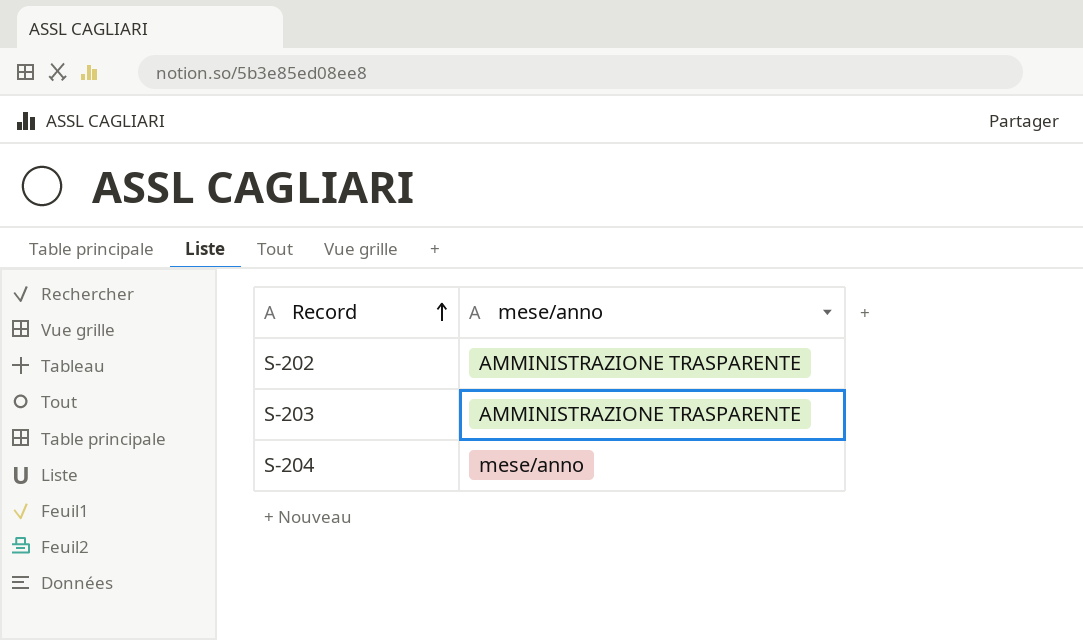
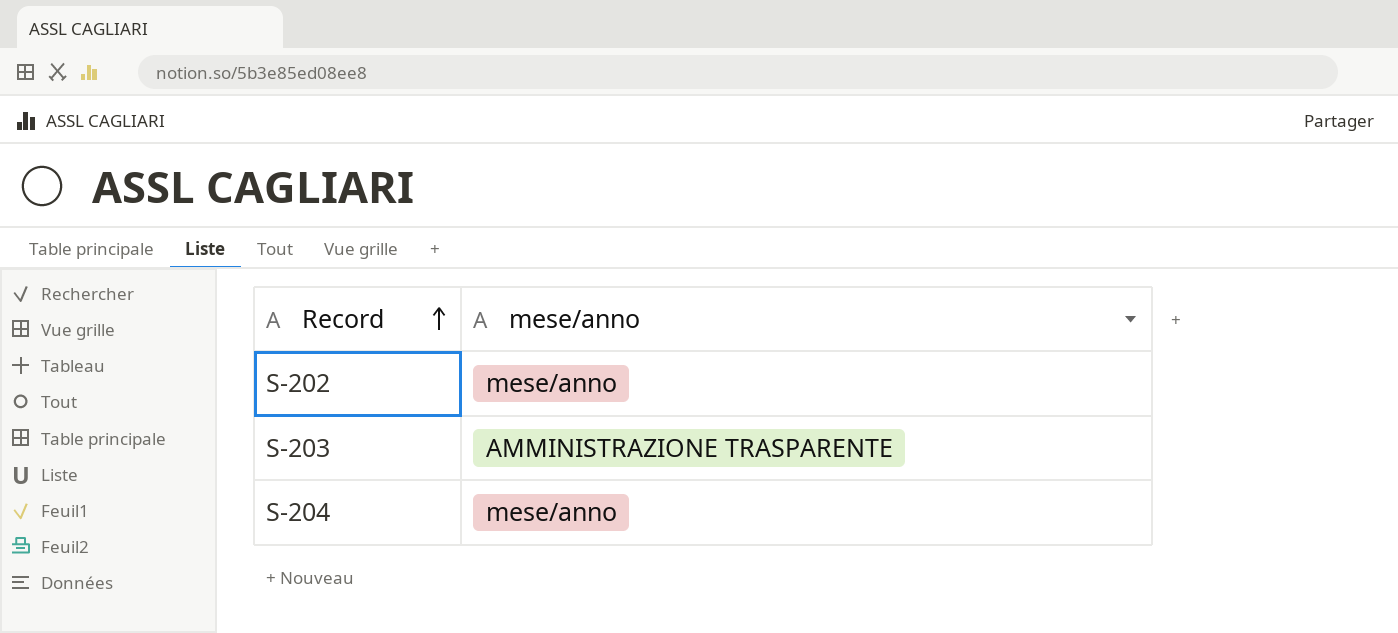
S-202 | mese/anno: AMMINISTRAZIONE TRASPARENTE -> mese/anno

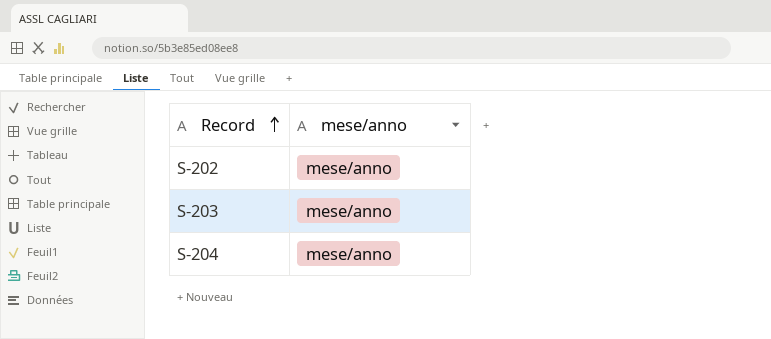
S-203 | mese/anno: AMMINISTRAZIONE TRASPARENTE -> mese/anno

